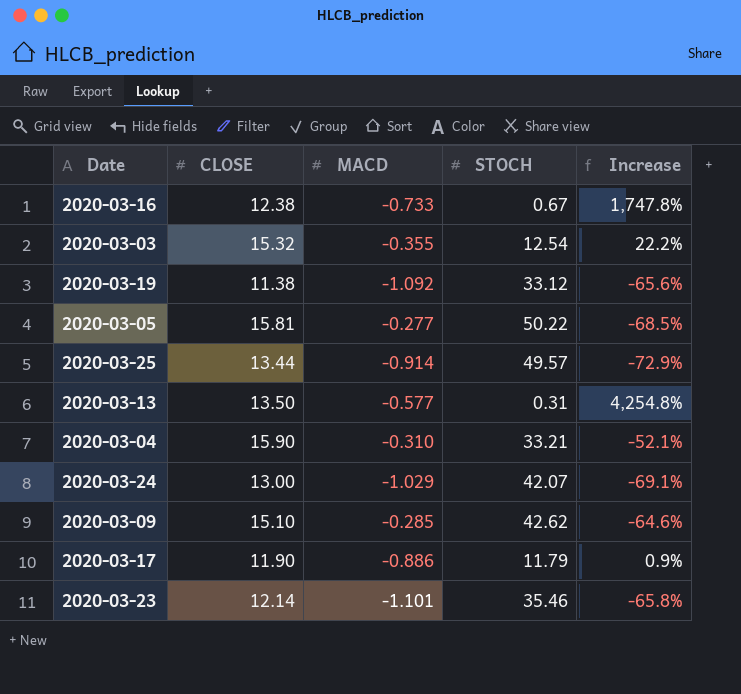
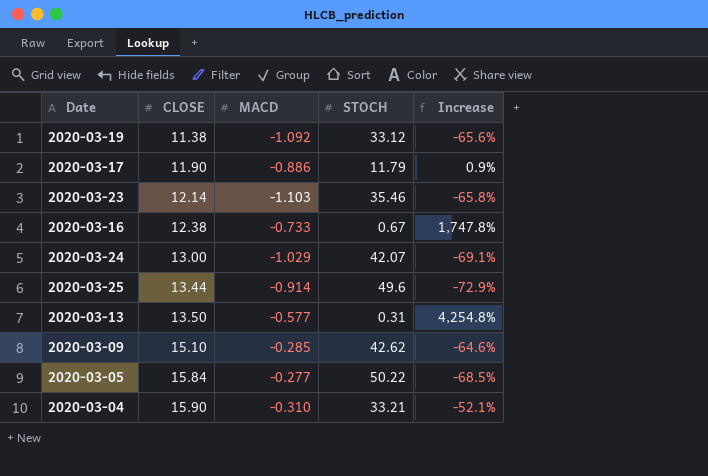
row order: none -> CLOSE ascending
row 2020-03-03: 15.32 | -0.355 | 12.54 | 22.2% -> none
2020-03-23 | MACD: -1.101 -> -1.103
2020-03-25 | STOCH: 49.57 -> 49.6
2020-03-05 | CLOSE: 15.81 -> 15.84

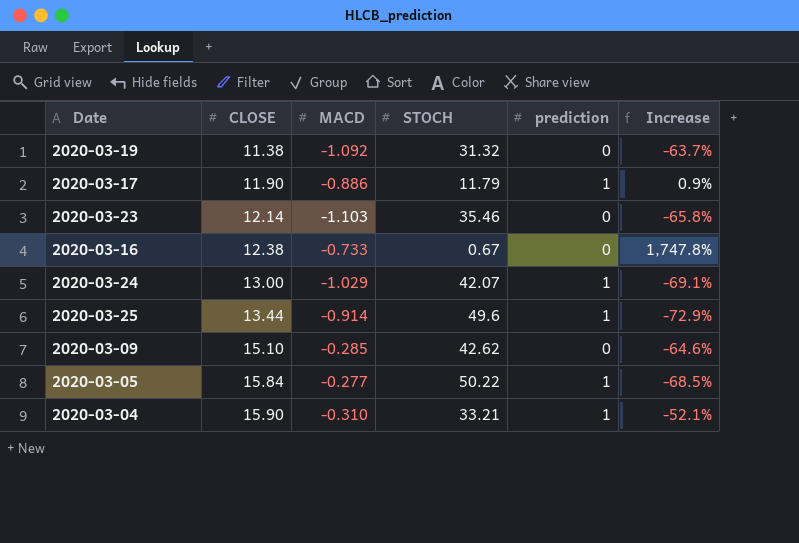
column prediction | position: none -> 5
row 2020-03-13: 13.50 | -0.577 | 0.31 | 4,254.8% -> none
2020-03-19 | STOCH: 33.12 -> 31.32
2020-03-19 | Increase: -65.6% -> -63.7%

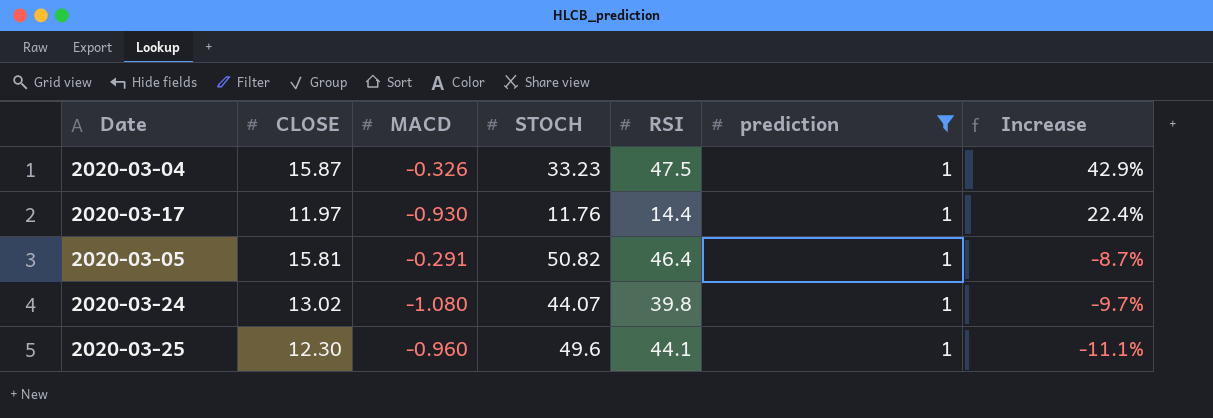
filter: none -> prediction = 1
row order: CLOSE ascending -> Increase descending
column RSI | position: none -> 5
column Increase | formula: ([CLOSE] - [STOCH]) / [STOCH] -> ([RSI] - [STOCH]) / [STOCH]
2020-03-04 | CLOSE: 15.90 -> 15.87
2020-03-04 | MACD: -0.310 -> -0.326
2020-03-04 | STOCH: 33.21 -> 33.23
2020-03-17 | CLOSE: 11.90 -> 11.97
2020-03-17 | MACD: -0.886 -> -0.930
2020-03-17 | STOCH: 11.79 -> 11.76
2020-03-05 | CLOSE: 15.84 -> 15.81
2020-03-05 | MACD: -0.277 -> -0.291
2020-03-05 | STOCH: 50.22 -> 50.82
2020-03-24 | CLOSE: 13.00 -> 13.02
2020-03-24 | MACD: -1.029 -> -1.080
2020-03-24 | STOCH: 42.07 -> 44.07
2020-03-25 | CLOSE: 13.44 -> 12.30
2020-03-25 | MACD: -0.914 -> -0.960

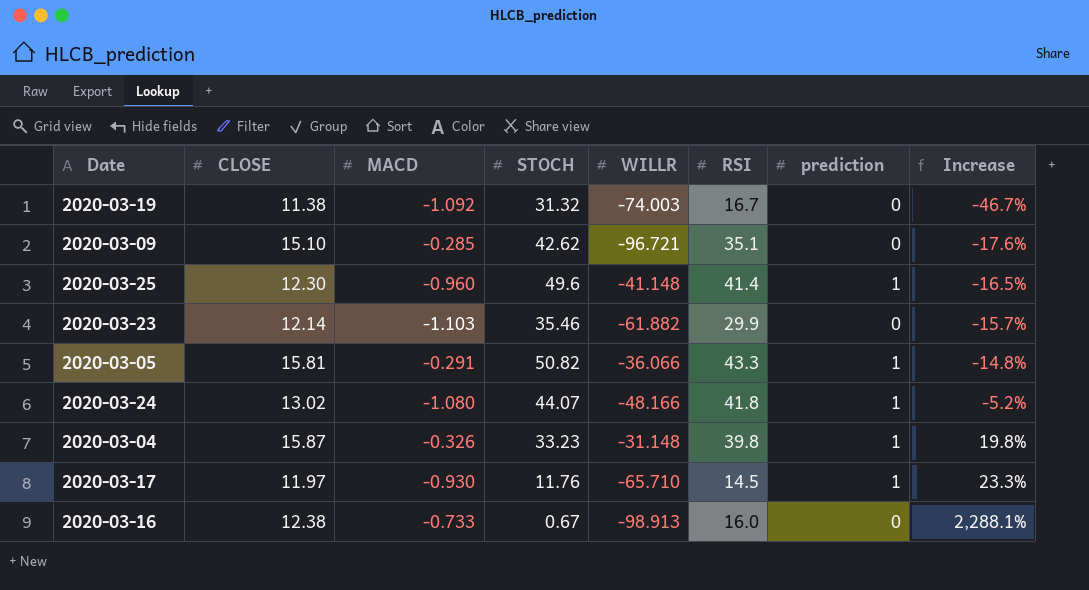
filter: prediction = 1 -> none
row order: Increase descending -> Increase ascending
column WILLR | position: none -> 5
2020-03-25 | RSI: 44.1 -> 41.4
2020-03-25 | Increase: -11.1% -> -16.5%
2020-03-05 | RSI: 46.4 -> 43.3
2020-03-05 | Increase: -8.7% -> -14.8%
2020-03-24 | RSI: 39.8 -> 41.8
2020-03-24 | Increase: -9.7% -> -5.2%
2020-03-04 | RSI: 47.5 -> 39.8
2020-03-04 | Increase: 42.9% -> 19.8%
2020-03-17 | RSI: 14.4 -> 14.5
2020-03-17 | Increase: 22.4% -> 23.3%

